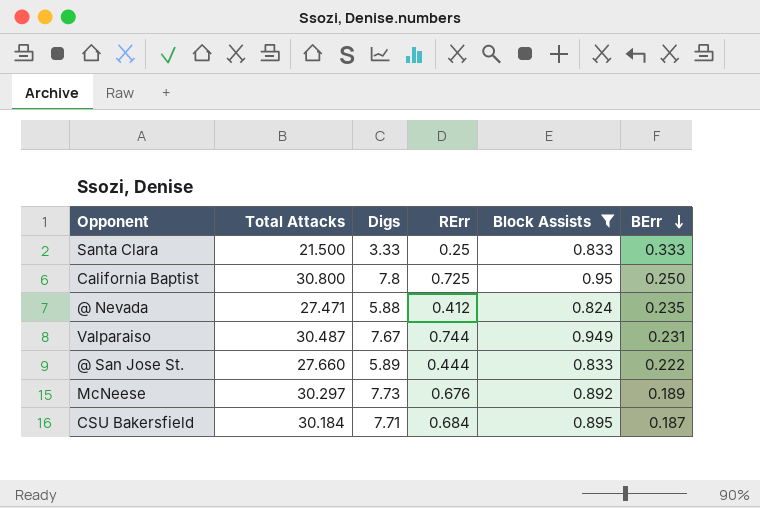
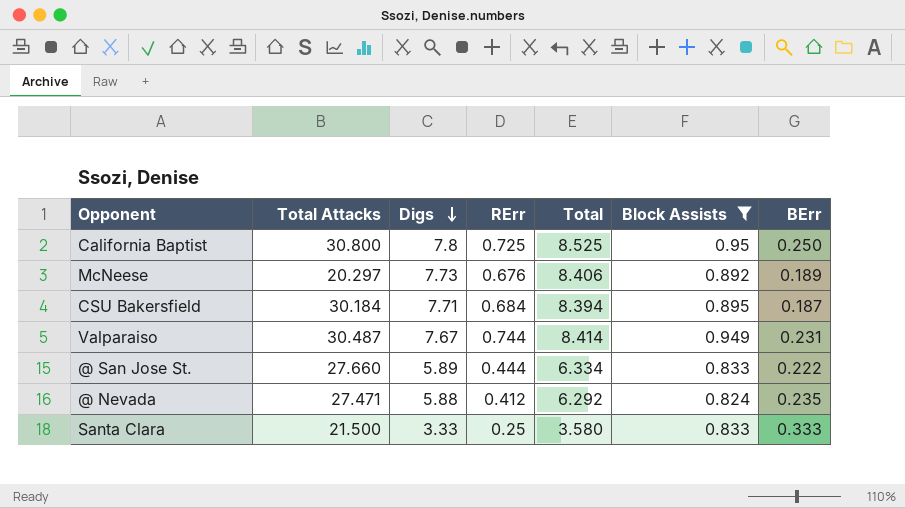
row order: BErr descending -> Digs descending
column Total | formula: none -> [Digs] + [RErr]
McNeese | Total Attacks: 30.297 -> 20.297

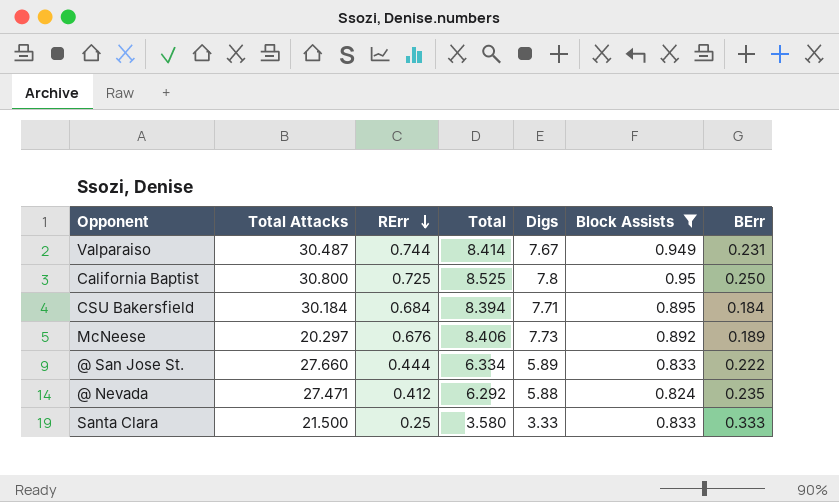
row order: Digs descending -> RErr descending
column Digs | position: 3 -> 5
CSU Bakersfield | BErr: 0.187 -> 0.184

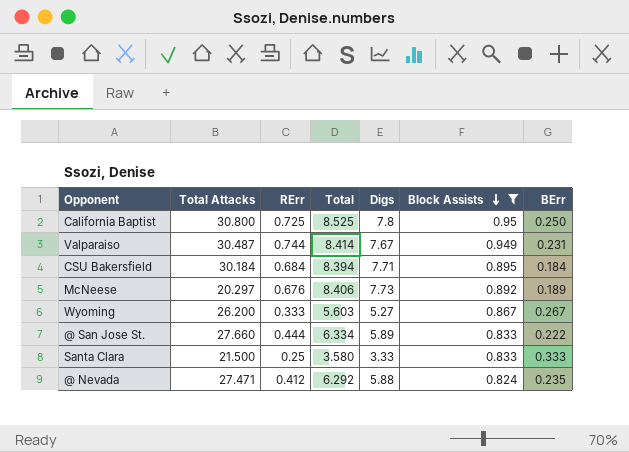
row order: RErr descending -> Block Assists descending
row Wyoming: none -> 26.200 | 0.333 | 5.603 | 5.27 | 0.867 | 0.267

